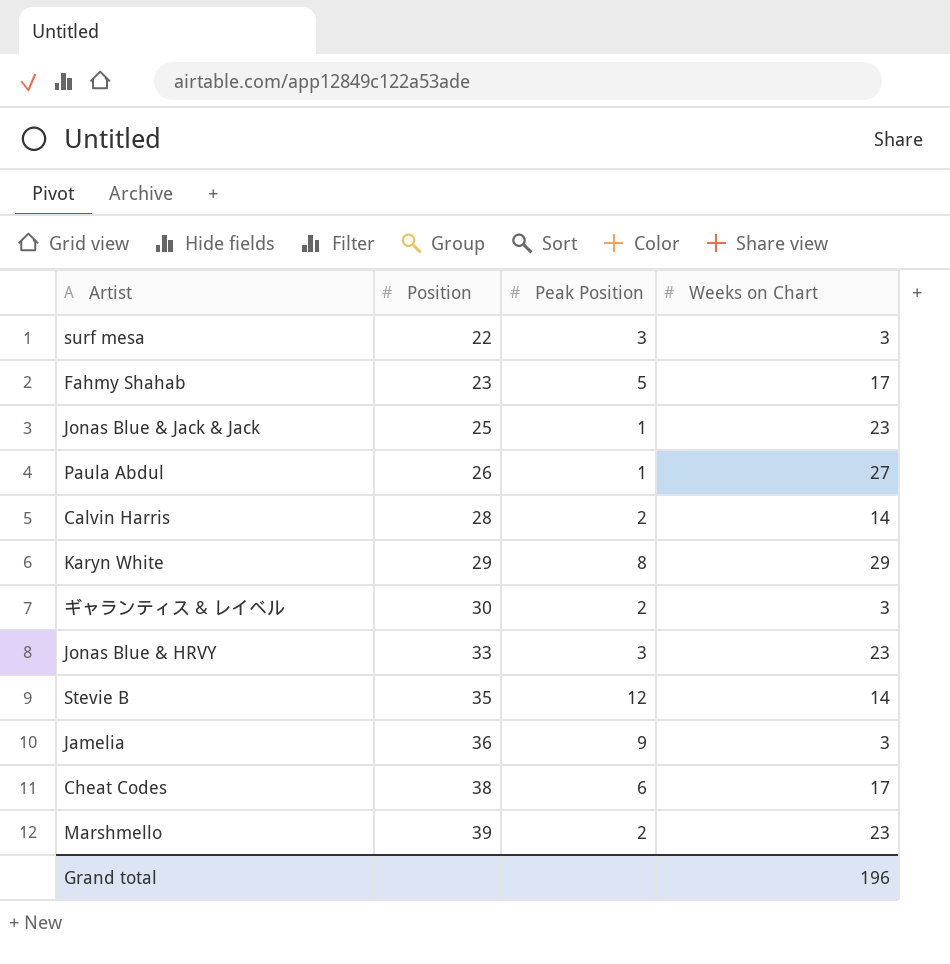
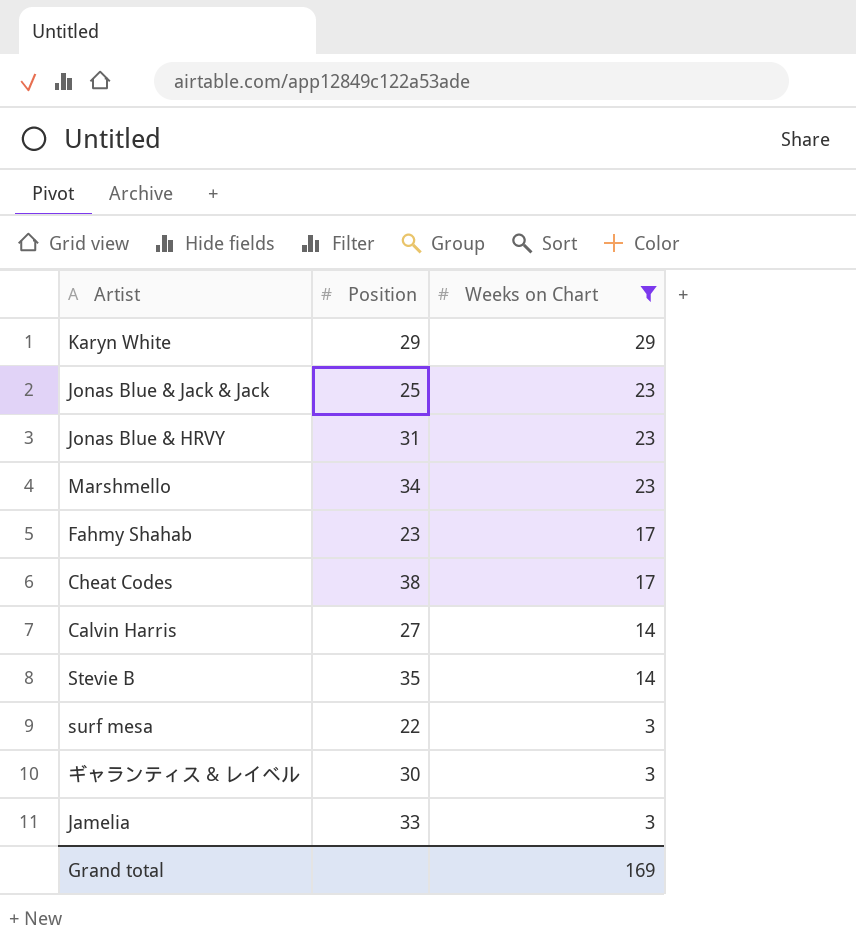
filter: none -> Weeks on Chart != 27
row order: Position ascending -> Weeks on Chart descending
column Peak Position | position: 3 -> none
Jonas Blue & HRVY | Position: 33 -> 31
Marshmello | Position: 39 -> 34
Calvin Harris | Position: 28 -> 27
Jamelia | Position: 36 -> 33
Grand total | Weeks on Chart: 196 -> 169

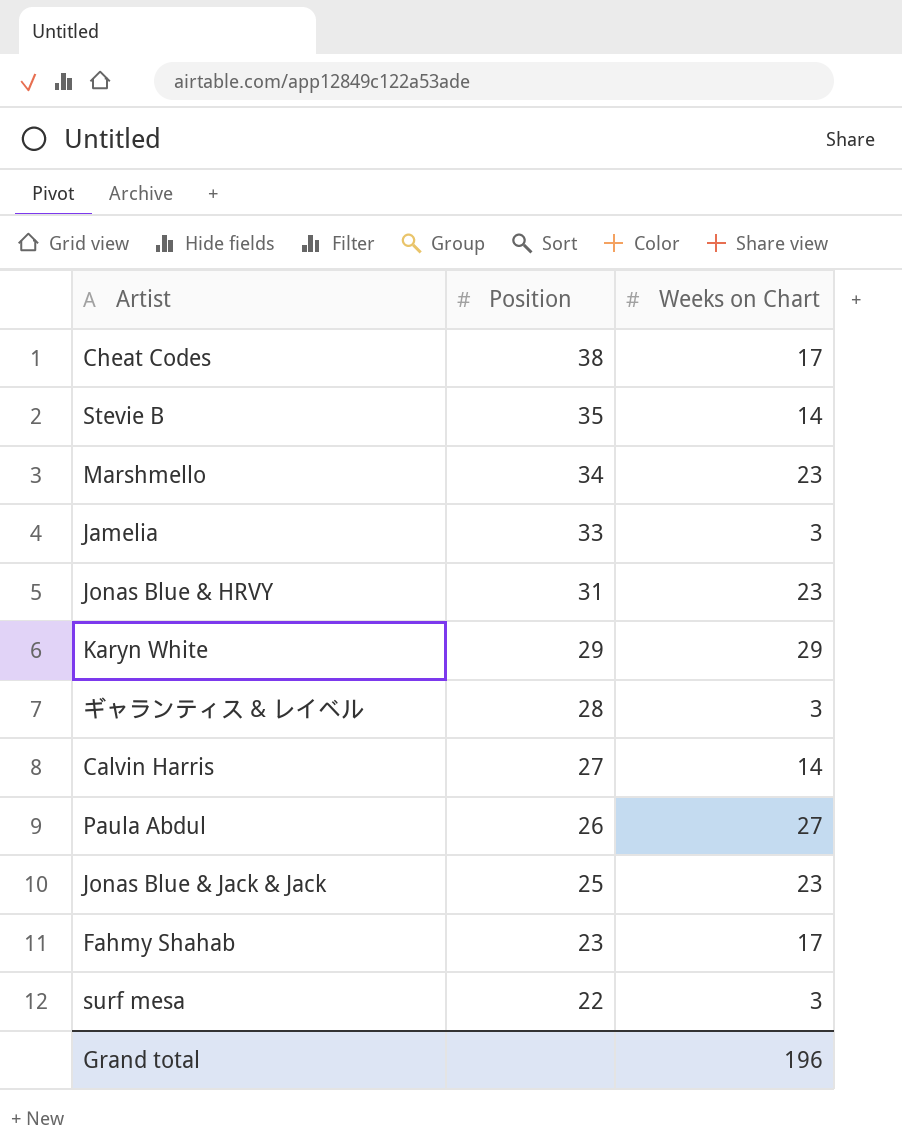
filter: Weeks on Chart != 27 -> none
row order: Weeks on Chart descending -> Position descending
ギャランティス & レイベル | Position: 30 -> 28
Grand total | Weeks on Chart: 169 -> 196

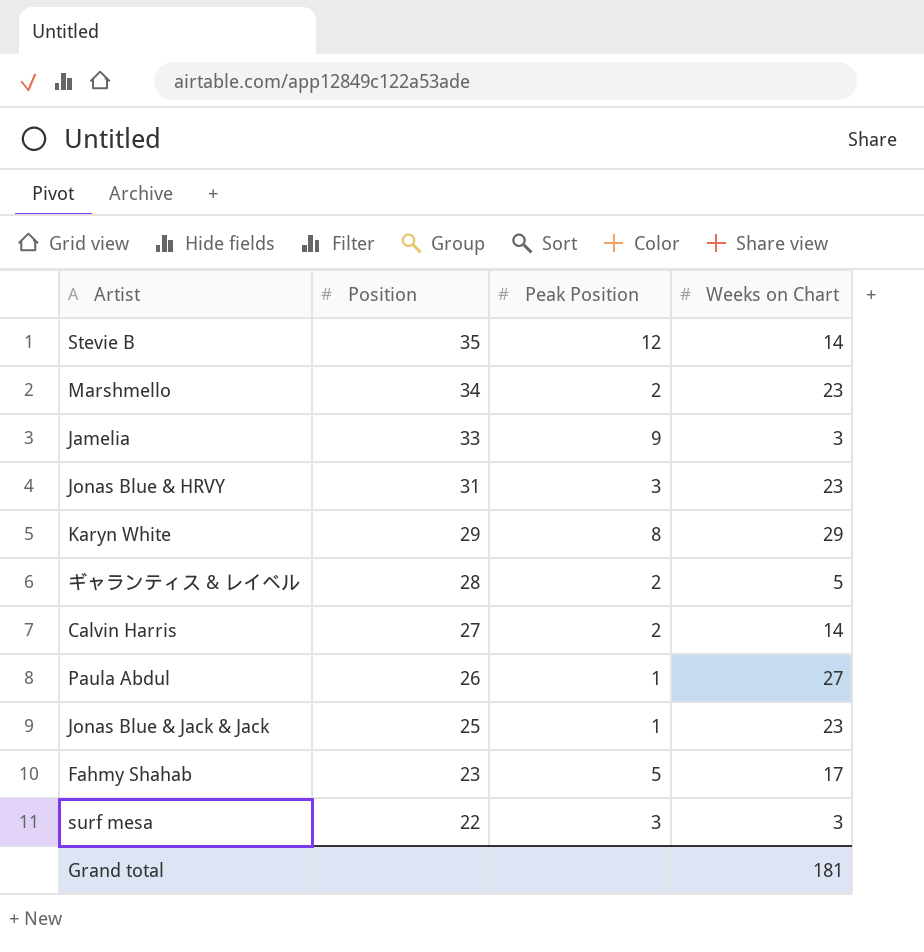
column Peak Position | position: none -> 3
row Cheat Codes: 38 | 17 -> none
ギャランティス & レイベル | Weeks on Chart: 3 -> 5
Grand total | Weeks on Chart: 196 -> 181

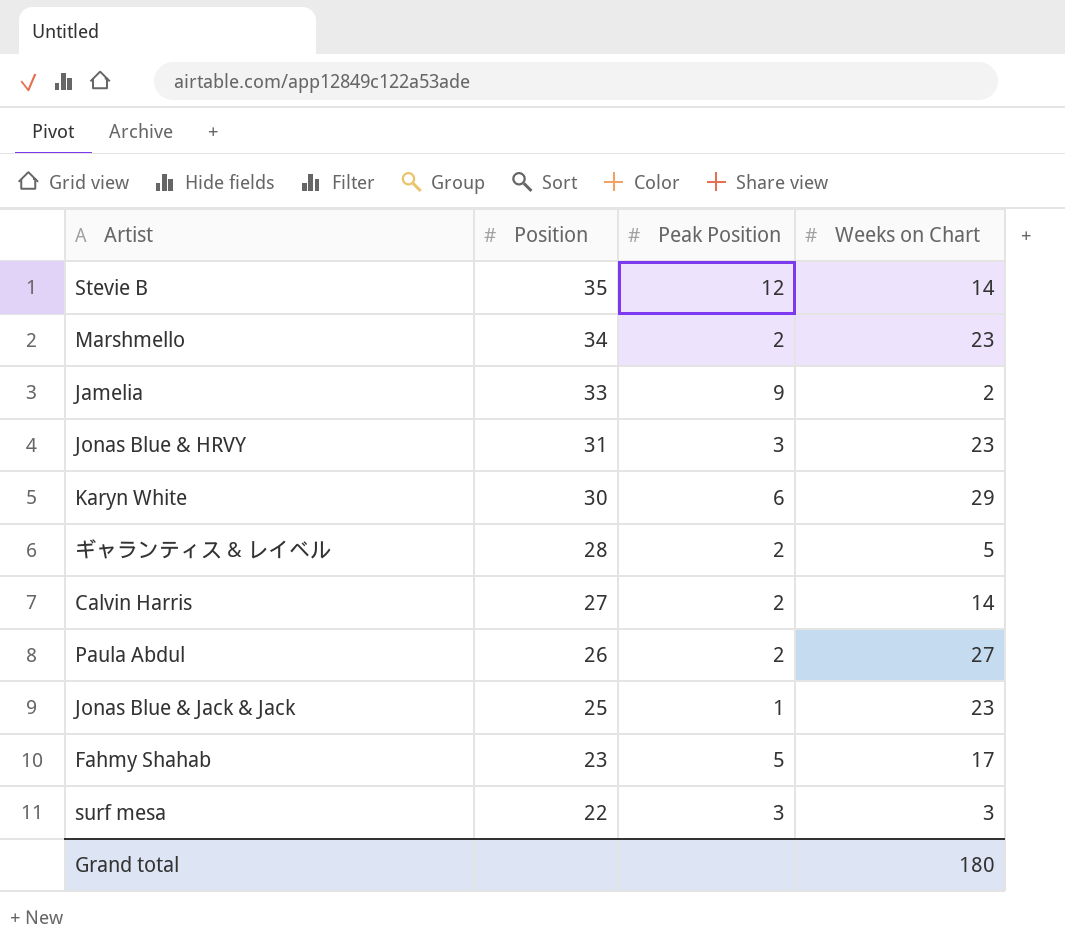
Jamelia | Weeks on Chart: 3 -> 2
Karyn White | Position: 29 -> 30
Karyn White | Peak Position: 8 -> 6
Paula Abdul | Peak Position: 1 -> 2
Grand total | Weeks on Chart: 181 -> 180

